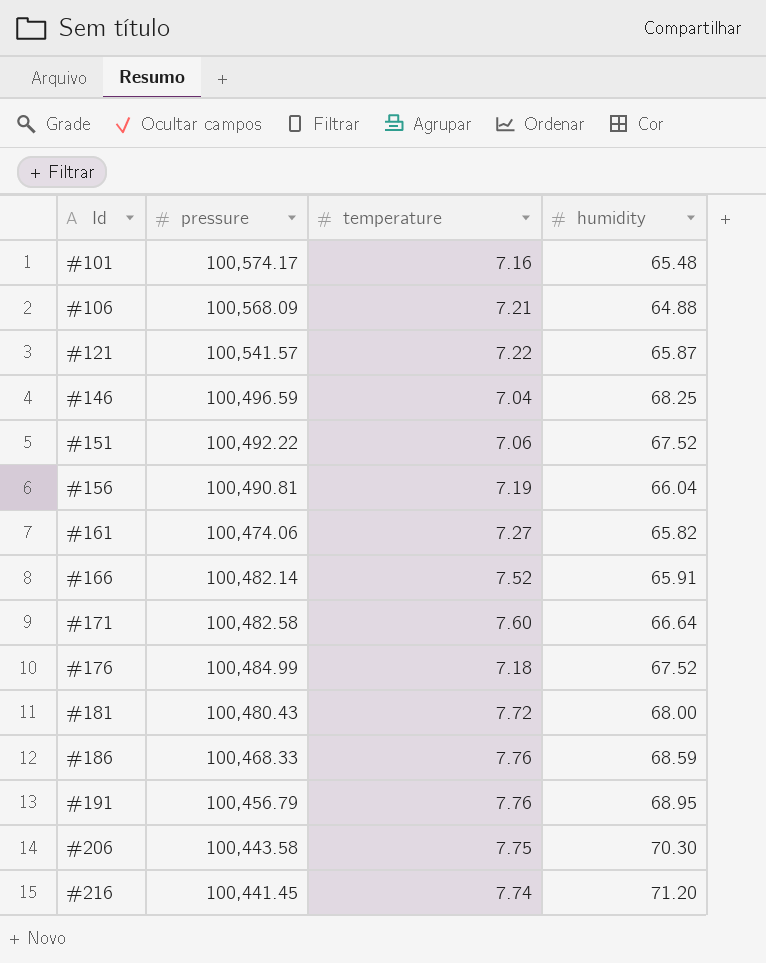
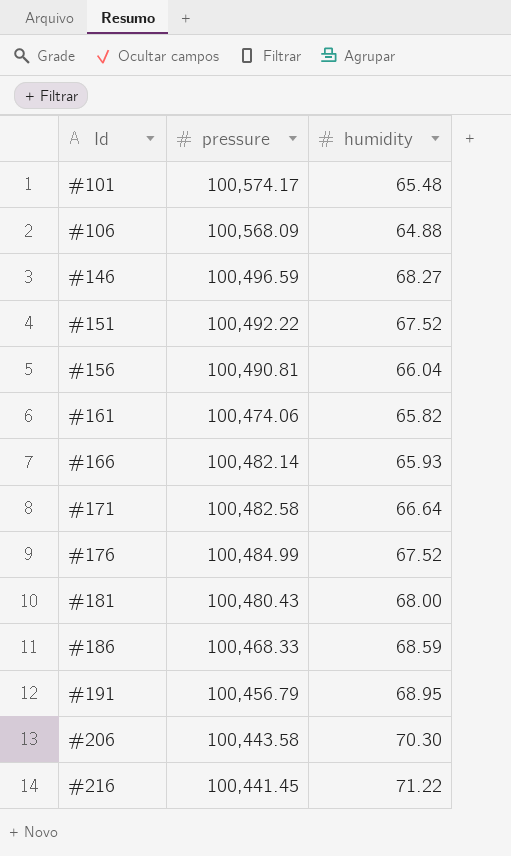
column temperature | position: 3 -> none
row #121: 100,541.57 | 7.22 | 65.87 -> none
#146 | humidity: 68.25 -> 68.27
#166 | humidity: 65.91 -> 65.93
#216 | humidity: 71.20 -> 71.22

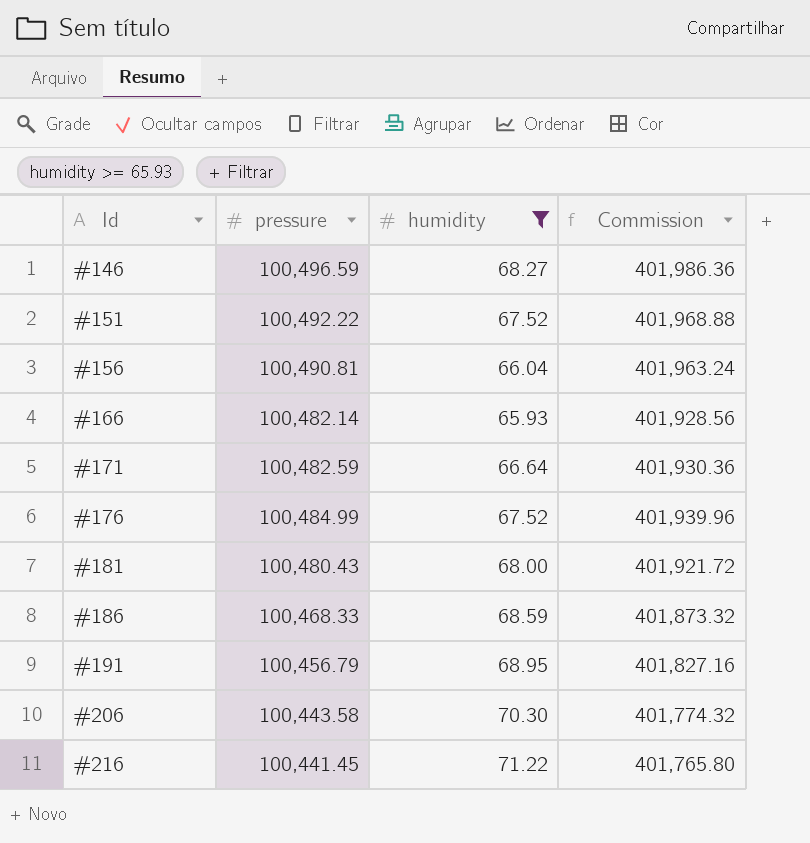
filter: none -> humidity >= 65.93
column Commission | formula: none -> [pressure] * 4
#171 | pressure: 100,482.58 -> 100,482.59

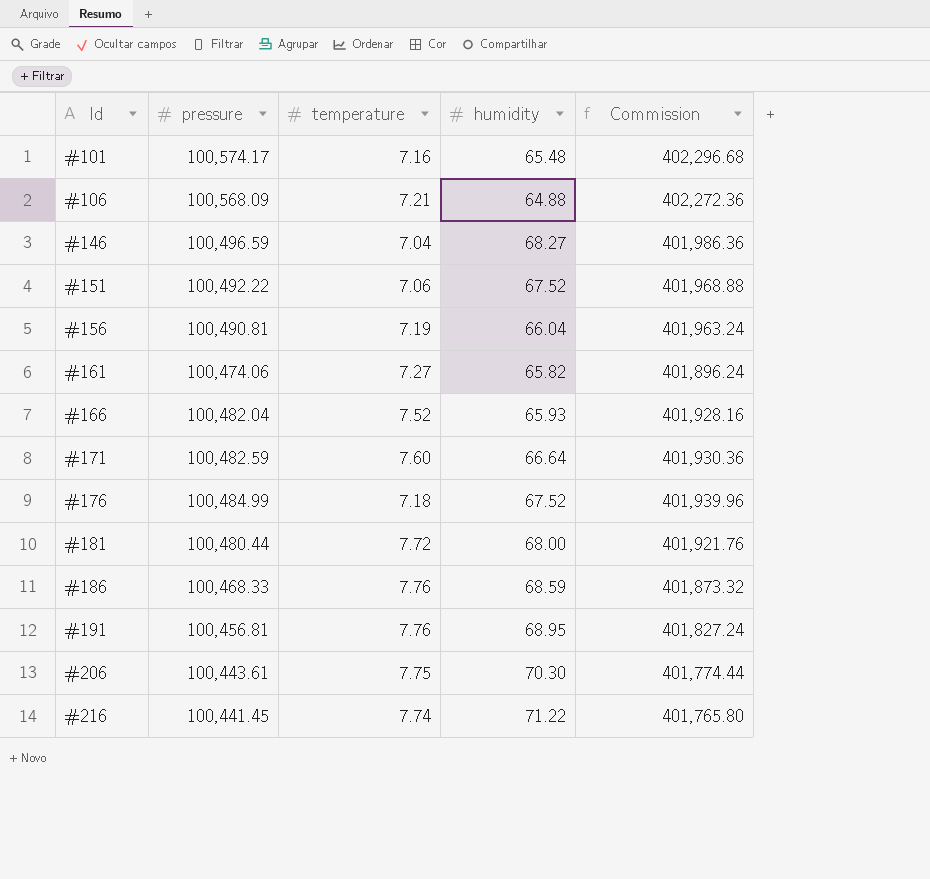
filter: humidity >= 65.93 -> none
column temperature | position: none -> 3
#166 | pressure: 100,482.14 -> 100,482.04
#166 | Commission: 401,928.56 -> 401,928.16
#181 | pressure: 100,480.43 -> 100,480.44
#181 | Commission: 401,921.72 -> 401,921.76
#191 | pressure: 100,456.79 -> 100,456.81
#191 | Commission: 401,827.16 -> 401,827.24
#206 | pressure: 100,443.58 -> 100,443.61
#206 | Commission: 401,774.32 -> 401,774.44

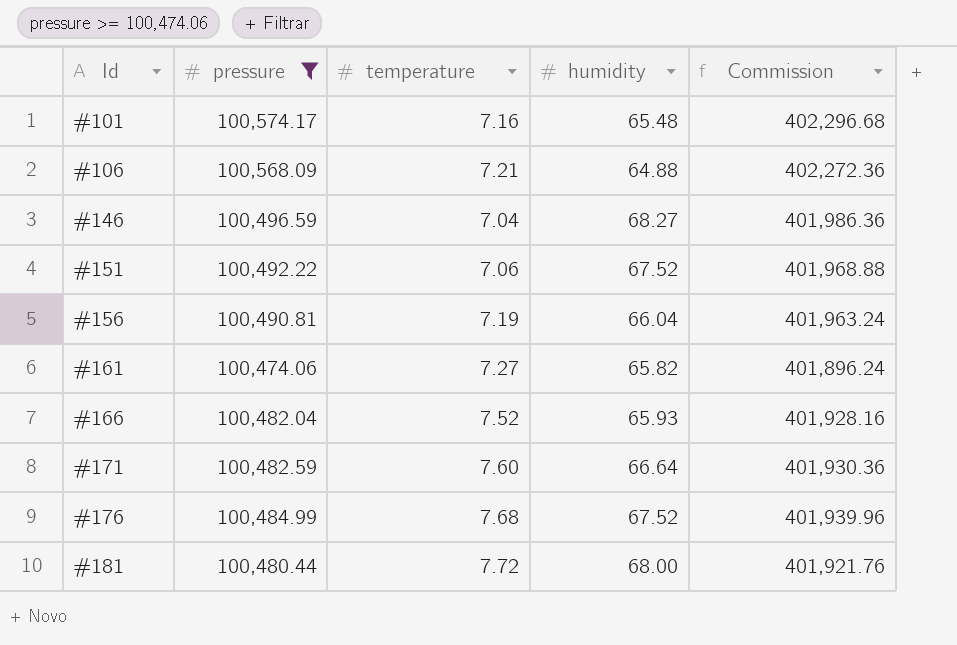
filter: none -> pressure >= 100,474.06
#176 | temperature: 7.18 -> 7.68

